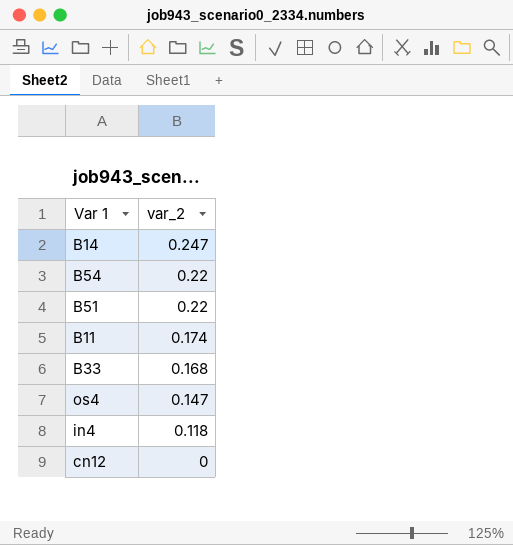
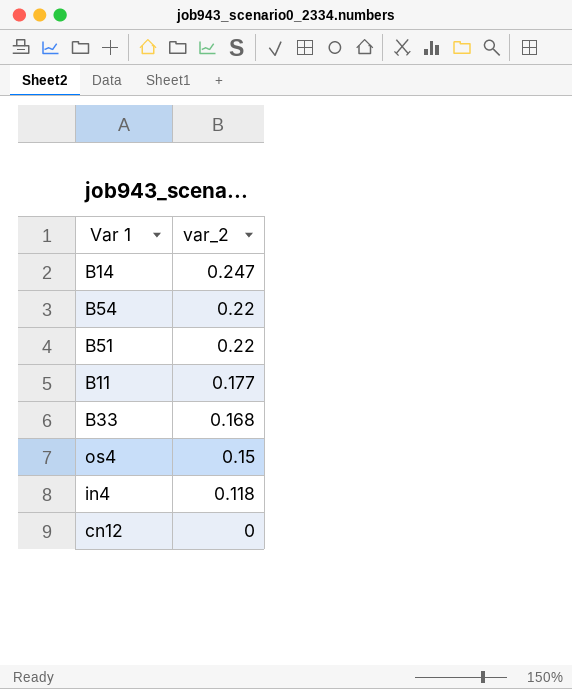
B11 | var_2: 0.174 -> 0.177
os4 | var_2: 0.147 -> 0.15

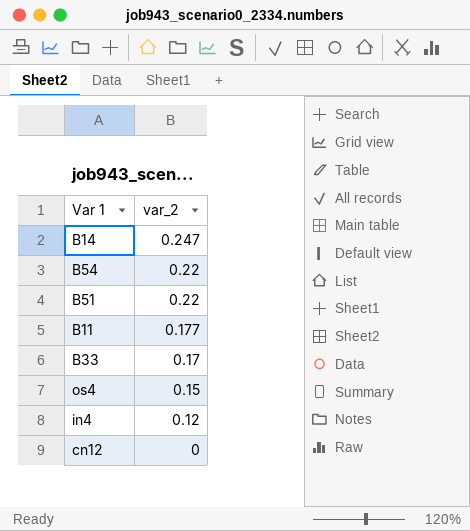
B33 | var_2: 0.168 -> 0.17
in4 | var_2: 0.118 -> 0.12

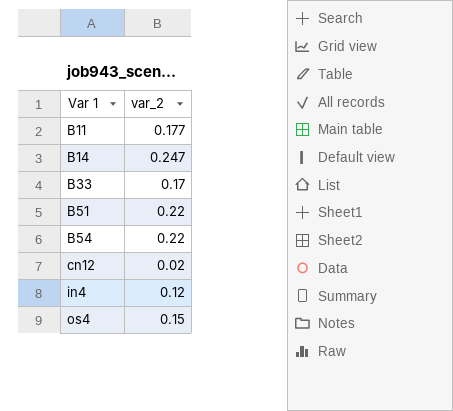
row order: var_2 descending -> Var 1 ascending
cn12 | var_2: 0 -> 0.02

